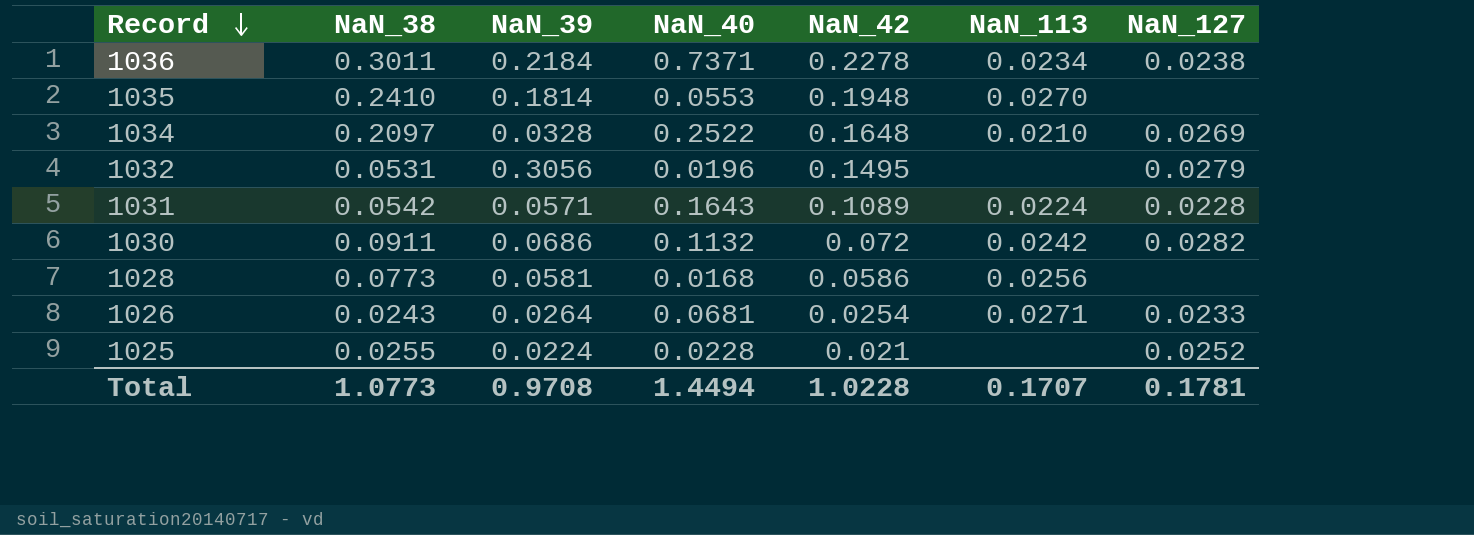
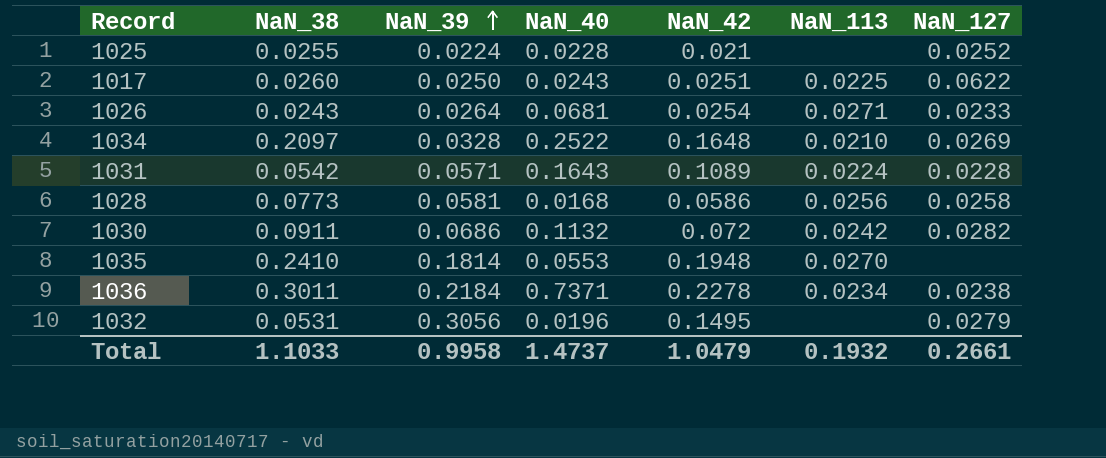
row order: Record descending -> NaN_39 ascending
row 1017: none -> 0.0260 | 0.0250 | 0.0243 | 0.0251 | 0.0225 | 0.0622
1028 | NaN_127: none -> 0.0258
Total | NaN_38: 1.0773 -> 1.1033
Total | NaN_39: 0.9708 -> 0.9958
Total | NaN_40: 1.4494 -> 1.4737
Total | NaN_42: 1.0228 -> 1.0479
Total | NaN_113: 0.1707 -> 0.1932
Total | NaN_127: 0.1781 -> 0.2661

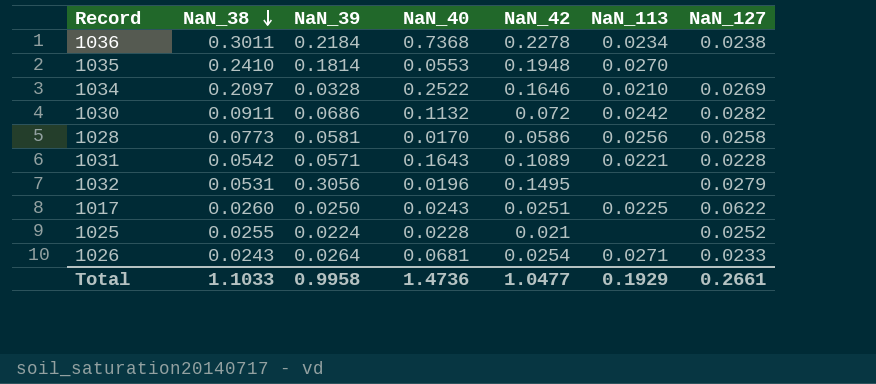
row order: NaN_39 ascending -> NaN_38 descending
1036 | NaN_40: 0.7371 -> 0.7368
1034 | NaN_42: 0.1648 -> 0.1646
1028 | NaN_40: 0.0168 -> 0.0170
1031 | NaN_113: 0.0224 -> 0.0221
Total | NaN_40: 1.4737 -> 1.4736
Total | NaN_42: 1.0479 -> 1.0477
Total | NaN_113: 0.1932 -> 0.1929

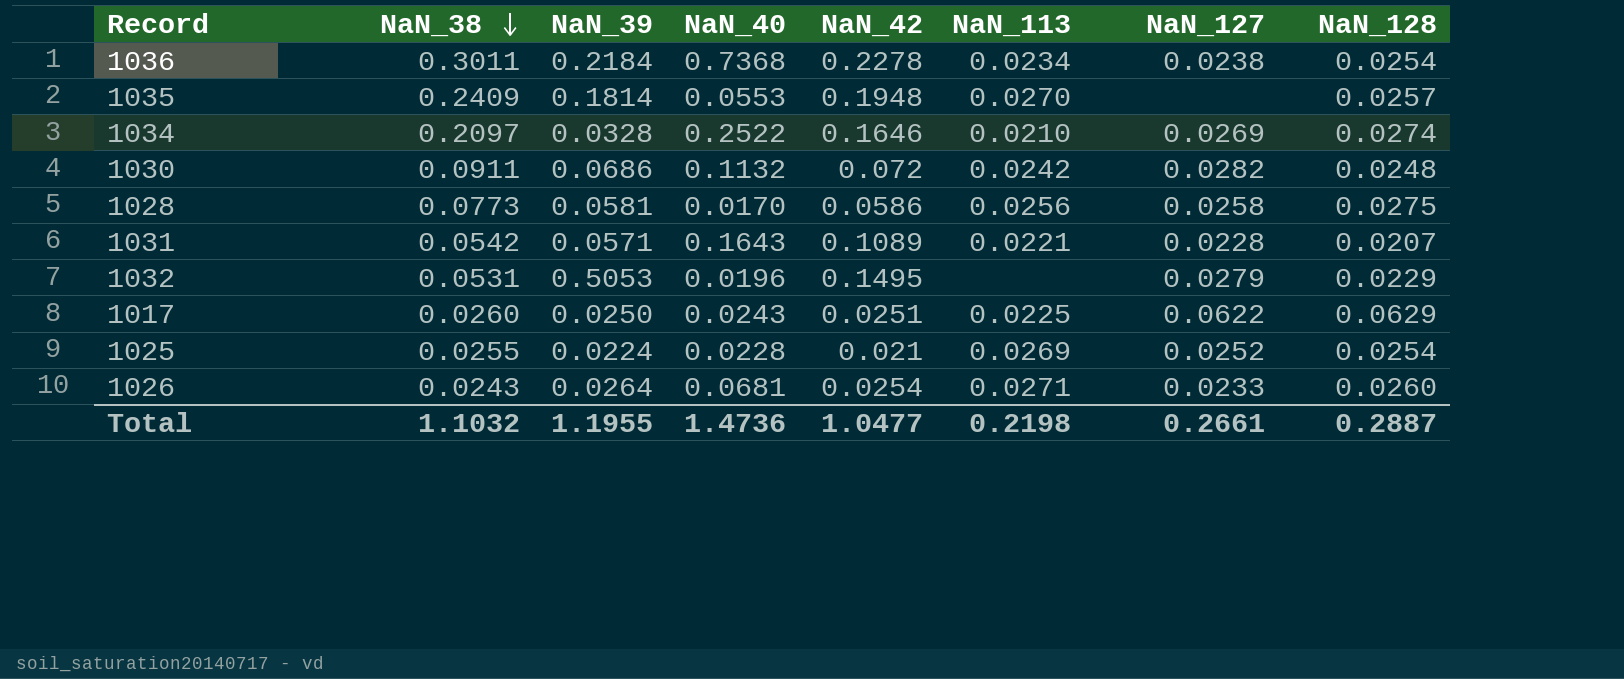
column NaN_128 | position: none -> 8
1035 | NaN_38: 0.2410 -> 0.2409
1032 | NaN_39: 0.3056 -> 0.5053
1025 | NaN_113: none -> 0.0269
Total | NaN_38: 1.1033 -> 1.1032
Total | NaN_39: 0.9958 -> 1.1955
Total | NaN_113: 0.1929 -> 0.2198

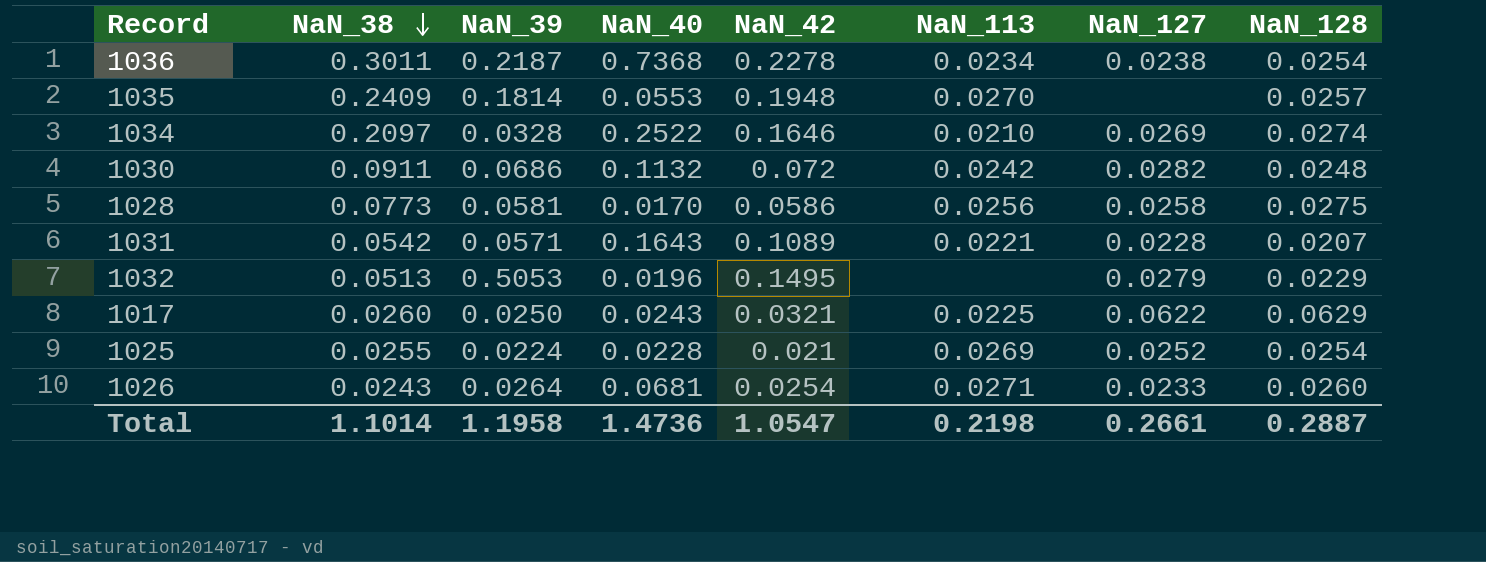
1036 | NaN_39: 0.2184 -> 0.2187
1032 | NaN_38: 0.0531 -> 0.0513
1017 | NaN_42: 0.0251 -> 0.0321
Total | NaN_38: 1.1032 -> 1.1014
Total | NaN_39: 1.1955 -> 1.1958
Total | NaN_42: 1.0477 -> 1.0547

